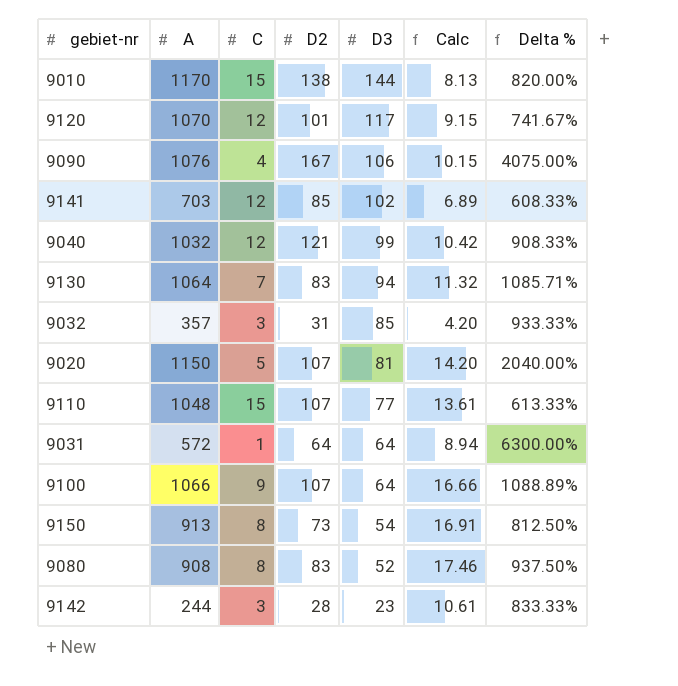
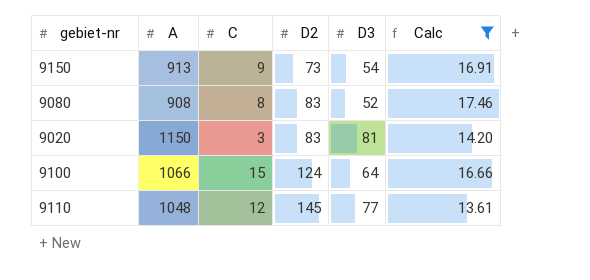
filter: none -> Calc >= 13.61
row order: D3 descending -> D2 ascending
column Delta % | formula: ([D2] - [C]) / [C] -> none
9150 | C: 8 -> 9
9020 | C: 5 -> 3
9020 | D2: 107 -> 83
9100 | C: 9 -> 15
9100 | D2: 107 -> 124
9110 | C: 15 -> 12
9110 | D2: 107 -> 145

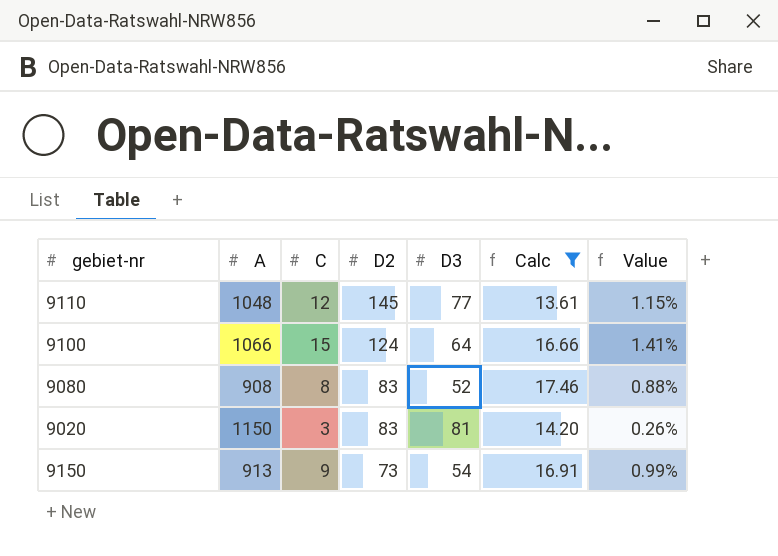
row order: D2 ascending -> D2 descending
column Value | formula: none -> [C] / [A]

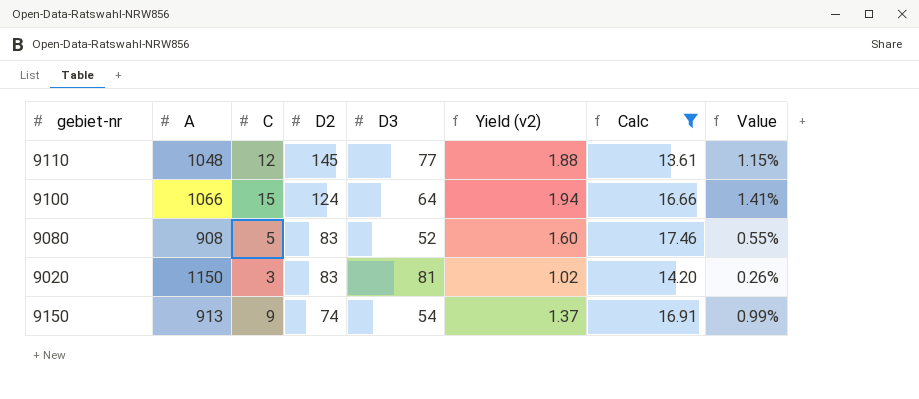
column Yield (v2) | formula: none -> [D2] / [D3]
9080 | C: 8 -> 5
9080 | Value: 0.88% -> 0.55%
9150 | D2: 73 -> 74

